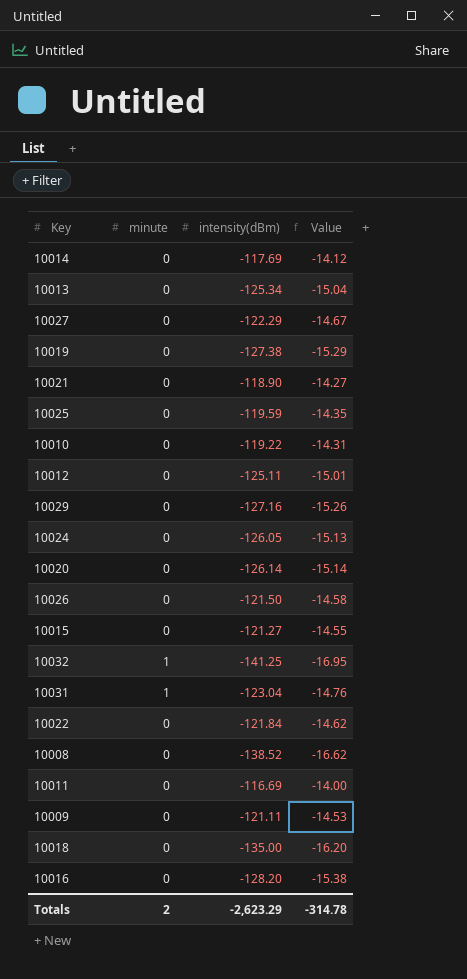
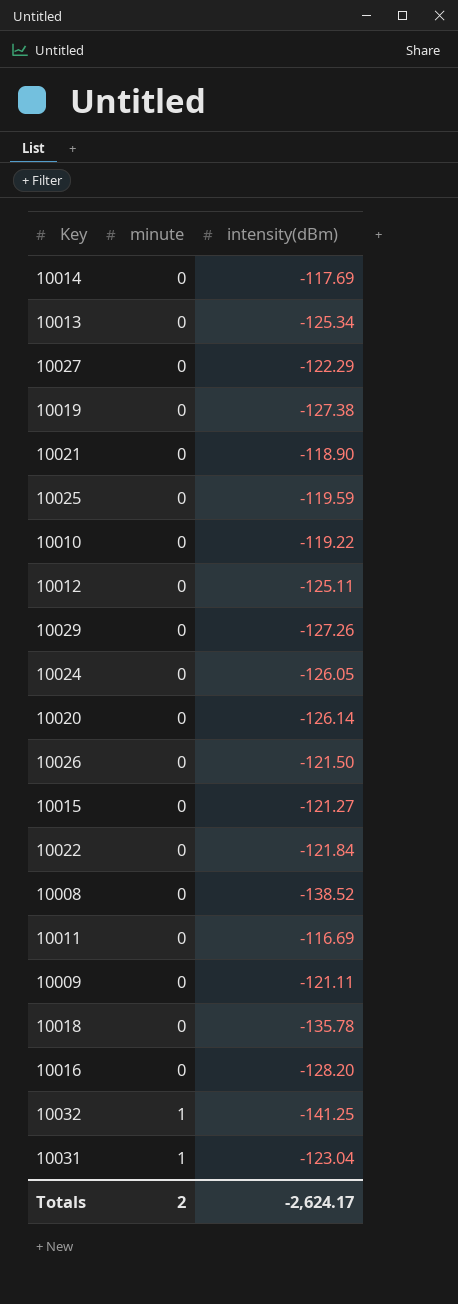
row order: none -> minute ascending
column Value | formula: [intensity(dBm)] * 0.12 -> none
10029 | intensity(dBm): -127.16 -> -127.26
10018 | intensity(dBm): -135.00 -> -135.78
Totals | intensity(dBm): -2,623.29 -> -2,624.17

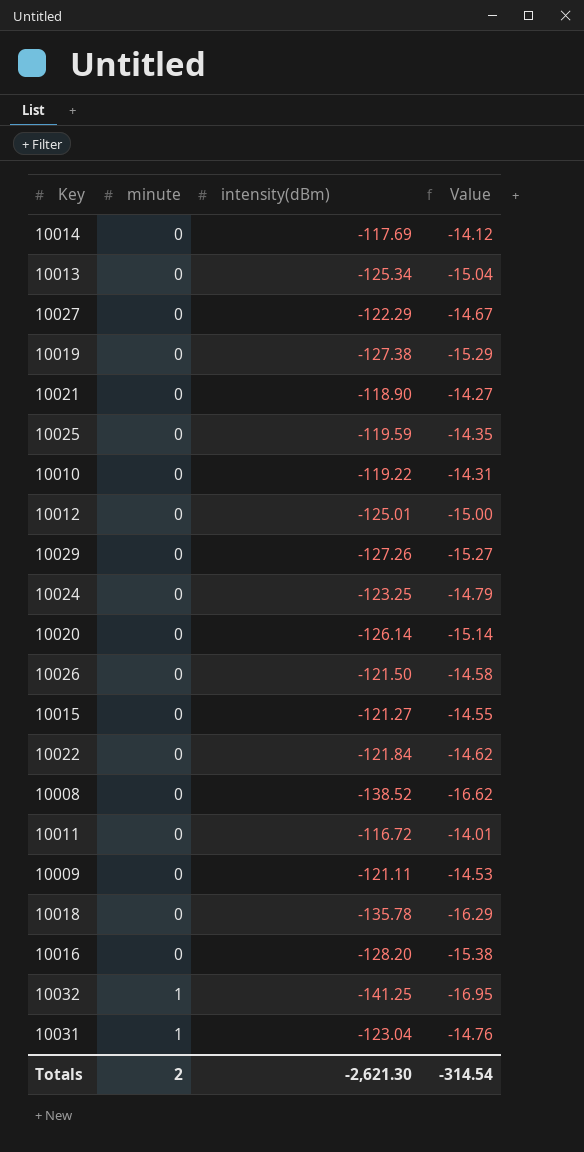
column Value | formula: none -> [intensity(dBm)] * 0.12
10012 | intensity(dBm): -125.11 -> -125.01
10024 | intensity(dBm): -126.05 -> -123.25
10011 | intensity(dBm): -116.69 -> -116.72
Totals | intensity(dBm): -2,624.17 -> -2,621.30

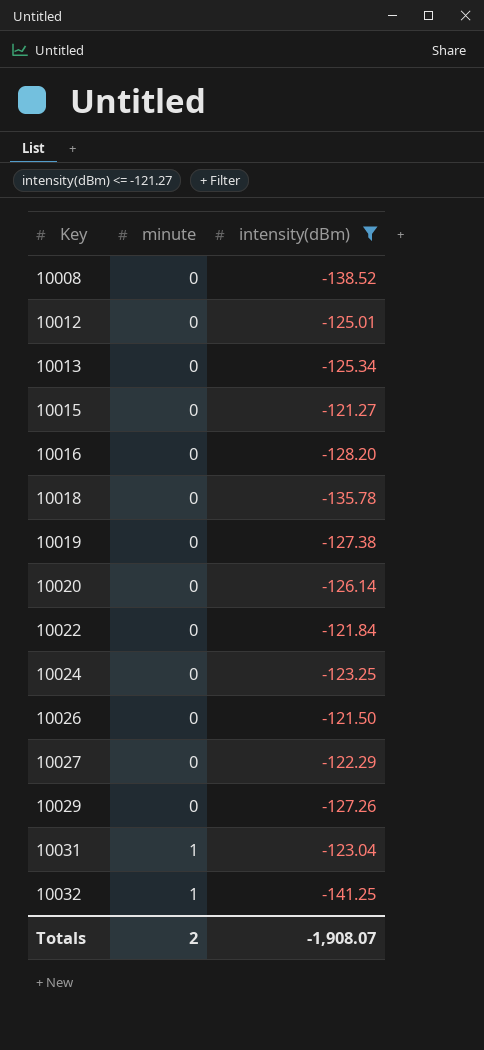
filter: none -> intensity(dBm) <= -121.27
row order: minute ascending -> Key ascending
column Value | formula: [intensity(dBm)] * 0.12 -> none
Totals | intensity(dBm): -2,621.30 -> -1,908.07

